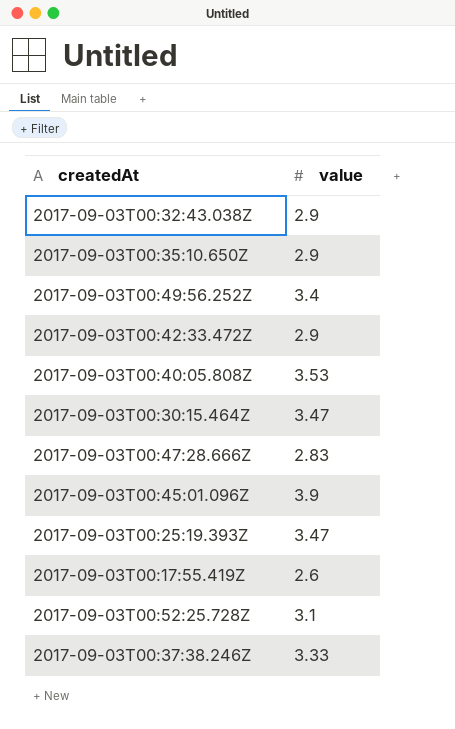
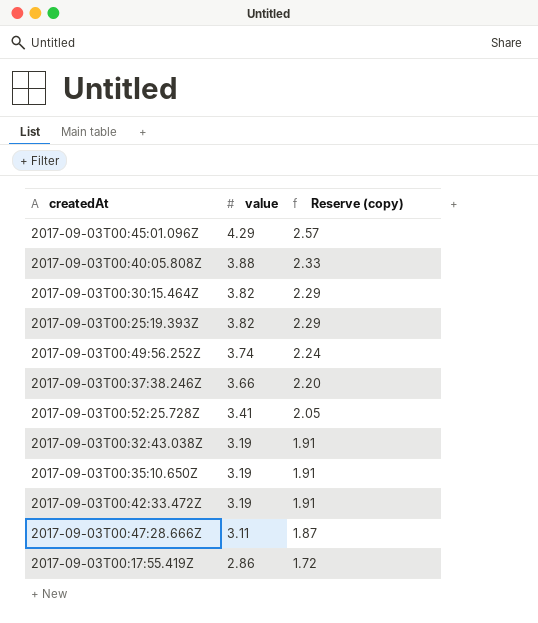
row order: none -> value descending
column Reserve (copy) | formula: none -> [value] * 0.6
2017-09-03T00:45:01.096Z | value: 3.9 -> 4.29
2017-09-03T00:40:05.808Z | value: 3.53 -> 3.88
2017-09-03T00:30:15.464Z | value: 3.47 -> 3.82
2017-09-03T00:25:19.393Z | value: 3.47 -> 3.82
2017-09-03T00:49:56.252Z | value: 3.4 -> 3.74
2017-09-03T00:37:38.246Z | value: 3.33 -> 3.66
2017-09-03T00:52:25.728Z | value: 3.1 -> 3.41
2017-09-03T00:32:43.038Z | value: 2.9 -> 3.19
2017-09-03T00:35:10.650Z | value: 2.9 -> 3.19
2017-09-03T00:42:33.472Z | value: 2.9 -> 3.19
2017-09-03T00:47:28.666Z | value: 2.83 -> 3.11
2017-09-03T00:17:55.419Z | value: 2.6 -> 2.86

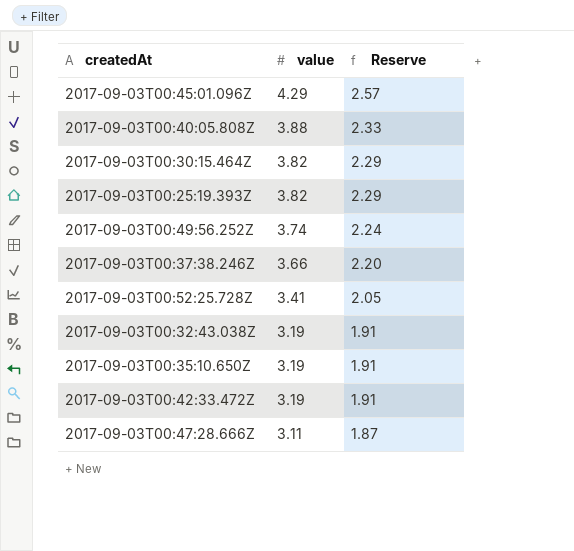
column name: Reserve (copy) -> Reserve
row 2017-09-03T00:17:55.419Z: 2.86 | 1.72 -> none

